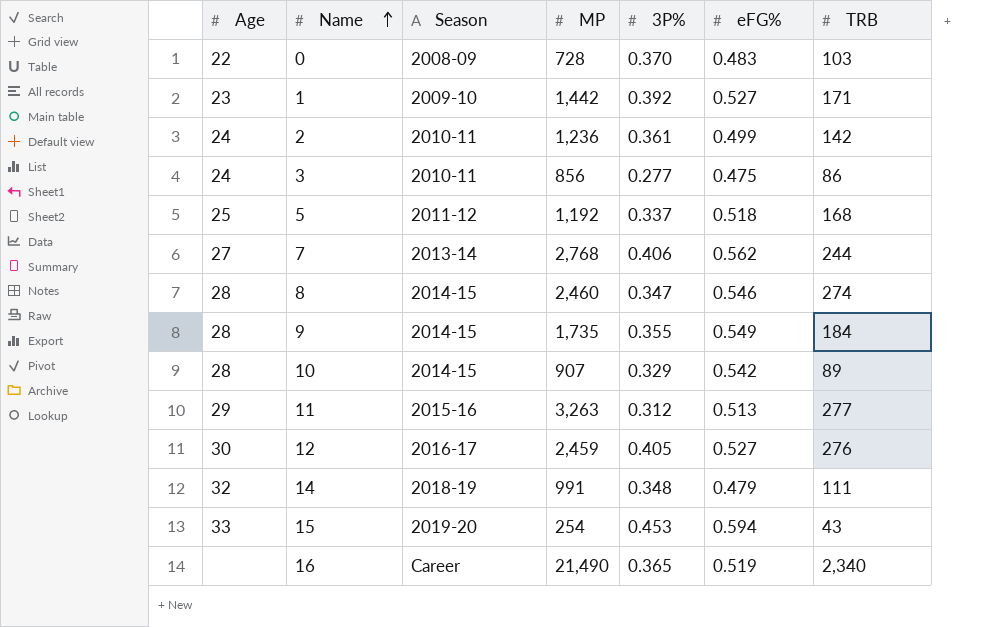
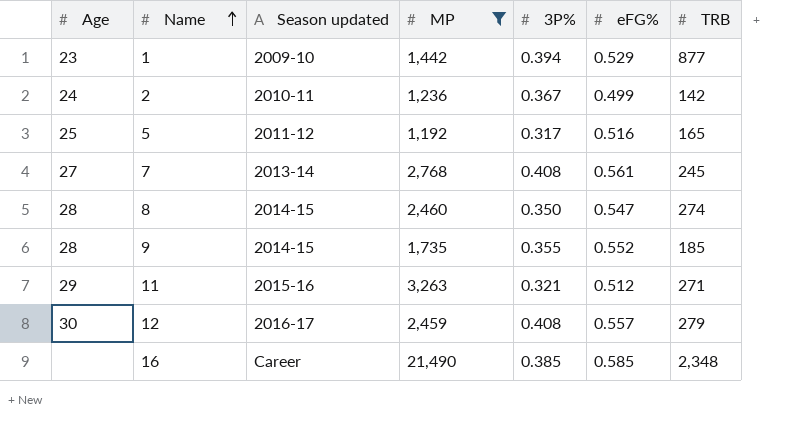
filter: none -> MP >= 1,192
column name: Season -> Season updated
1 | 3P%: 0.392 -> 0.394
1 | eFG%: 0.527 -> 0.529
1 | TRB: 171 -> 877
2 | 3P%: 0.361 -> 0.367
5 | 3P%: 0.337 -> 0.317
5 | eFG%: 0.518 -> 0.516
5 | TRB: 168 -> 165
7 | 3P%: 0.406 -> 0.408
7 | eFG%: 0.562 -> 0.561
7 | TRB: 244 -> 245
8 | 3P%: 0.347 -> 0.350
8 | eFG%: 0.546 -> 0.547
9 | eFG%: 0.549 -> 0.552
9 | TRB: 184 -> 185
11 | 3P%: 0.312 -> 0.321
11 | eFG%: 0.513 -> 0.512
11 | TRB: 277 -> 271
12 | 3P%: 0.405 -> 0.408
12 | eFG%: 0.527 -> 0.557
12 | TRB: 276 -> 279
16 | 3P%: 0.365 -> 0.385
16 | eFG%: 0.519 -> 0.585
16 | TRB: 2,340 -> 2,348

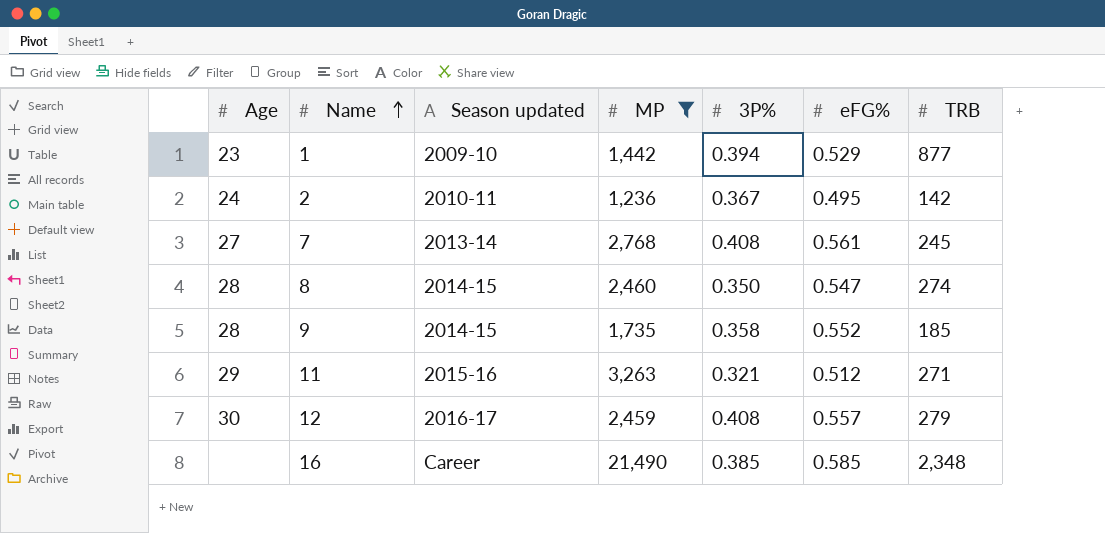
row 5: 25 | 2011-12 | 1,192 | 0.317 | 0.516 | 165 -> none
2 | eFG%: 0.499 -> 0.495
9 | 3P%: 0.355 -> 0.358

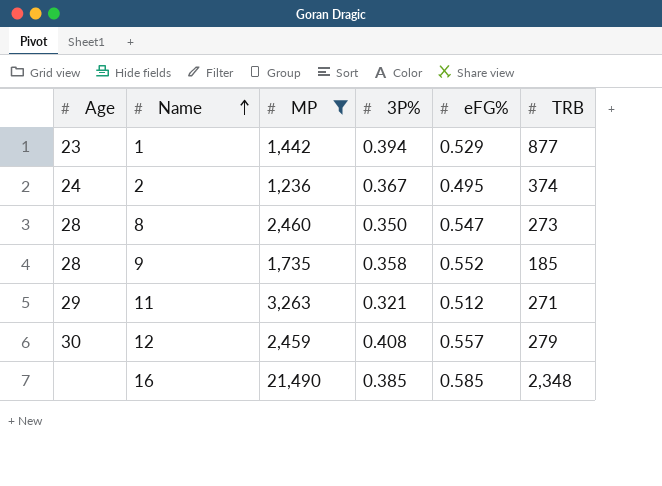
column Season updated | position: 3 -> none
row 7: 27 | 2013-14 | 2,768 | 0.408 | 0.561 | 245 -> none
2 | TRB: 142 -> 374
8 | TRB: 274 -> 273

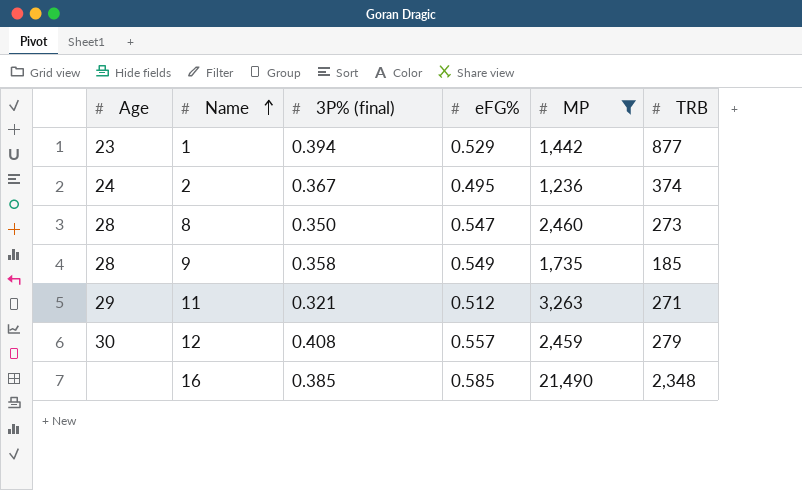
column name: 3P% -> 3P% (final)
column MP | position: 3 -> 5
9 | eFG%: 0.552 -> 0.549

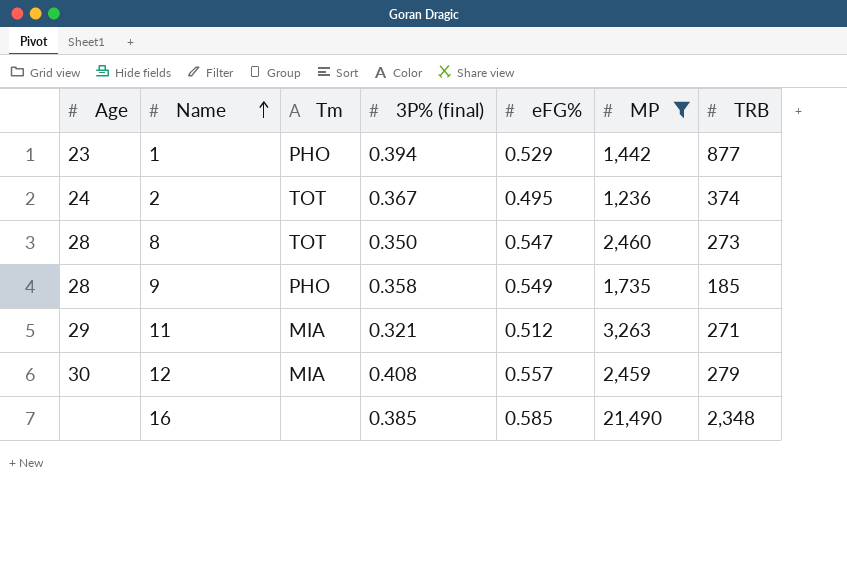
column Tm | position: none -> 3

